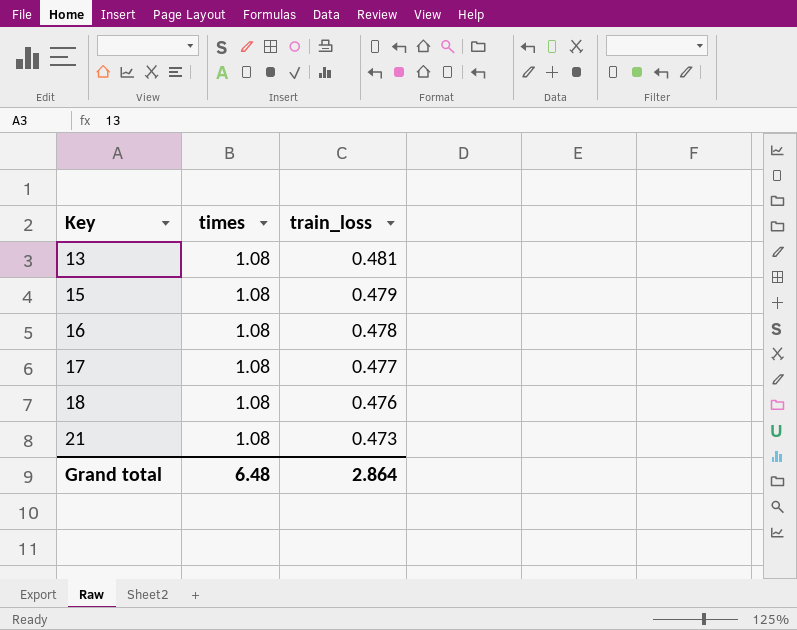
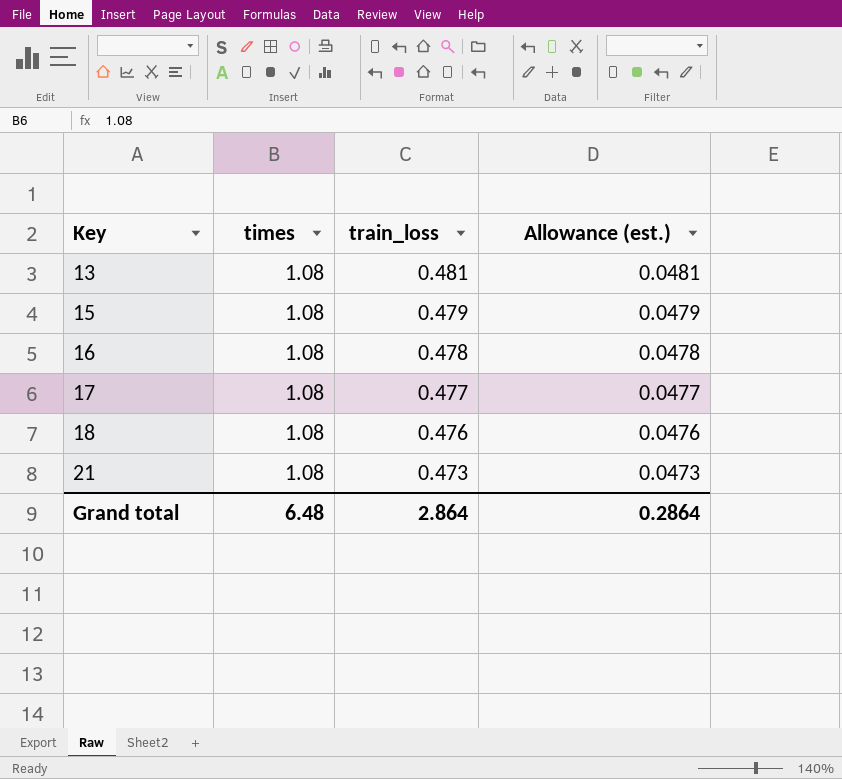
column Allowance (est.) | formula: none -> [train_loss] * 0.1

